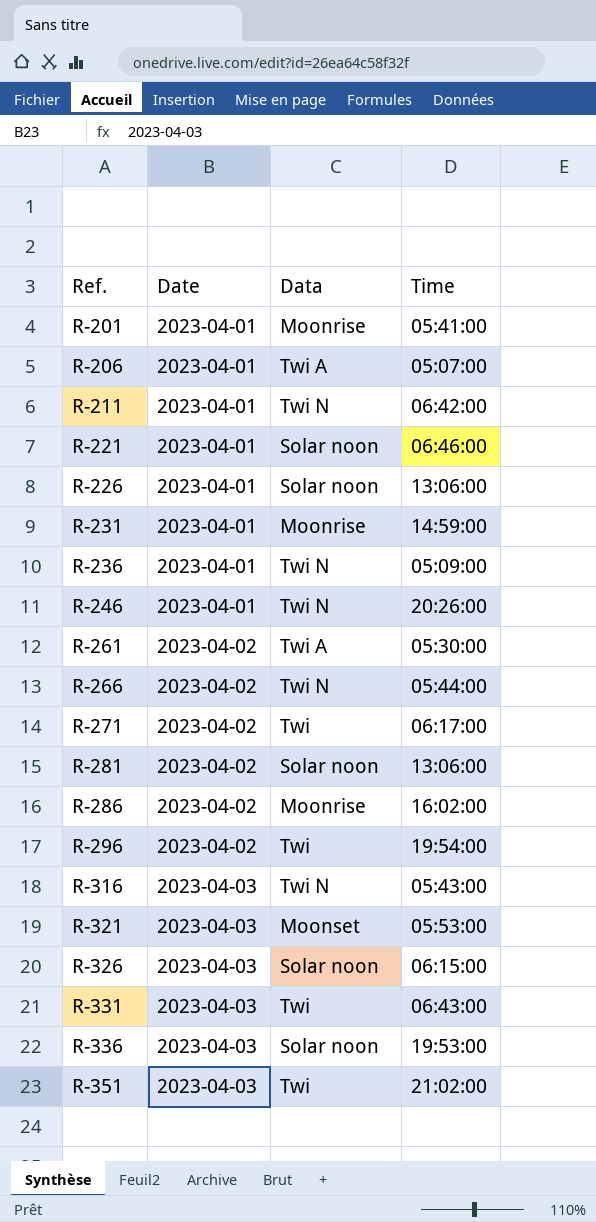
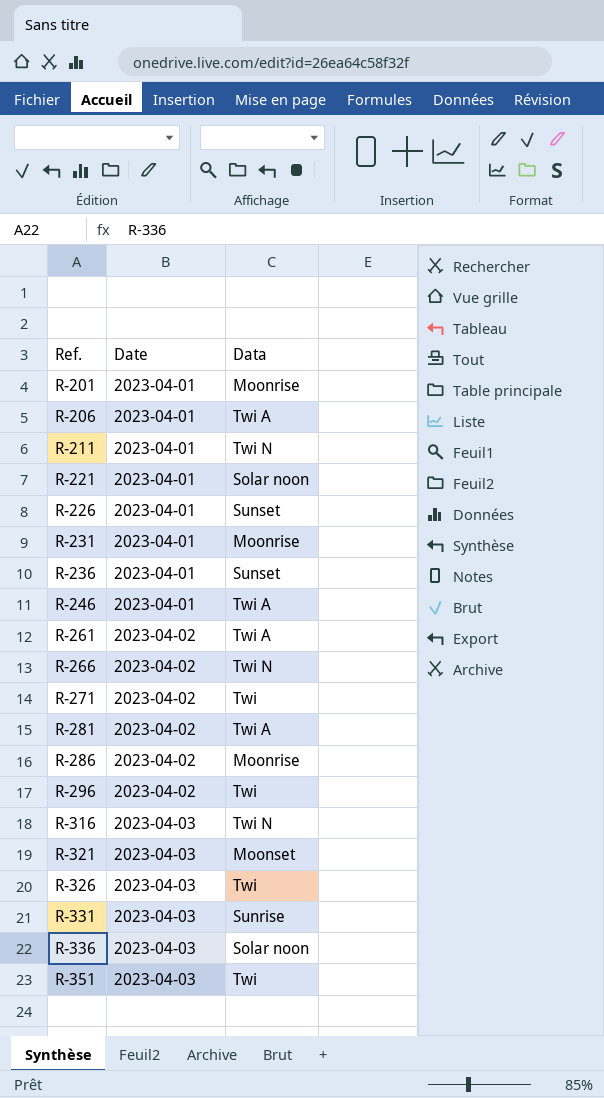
column Time | position: 4 -> none
R-226 | Data: Solar noon -> Sunset
R-236 | Data: Twi N -> Sunset
R-246 | Data: Twi N -> Twi A
R-281 | Data: Solar noon -> Twi A
R-326 | Data: Solar noon -> Twi
R-331 | Data: Twi -> Sunrise

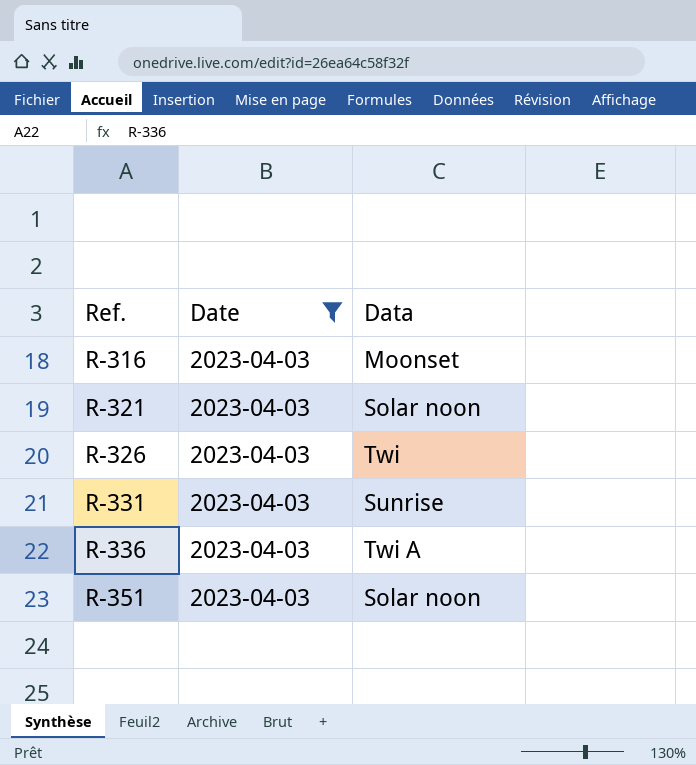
filter: none -> Date = 2023-04-03
R-316 | Data: Twi N -> Moonset
R-321 | Data: Moonset -> Solar noon
R-336 | Data: Solar noon -> Twi A
R-351 | Data: Twi -> Solar noon

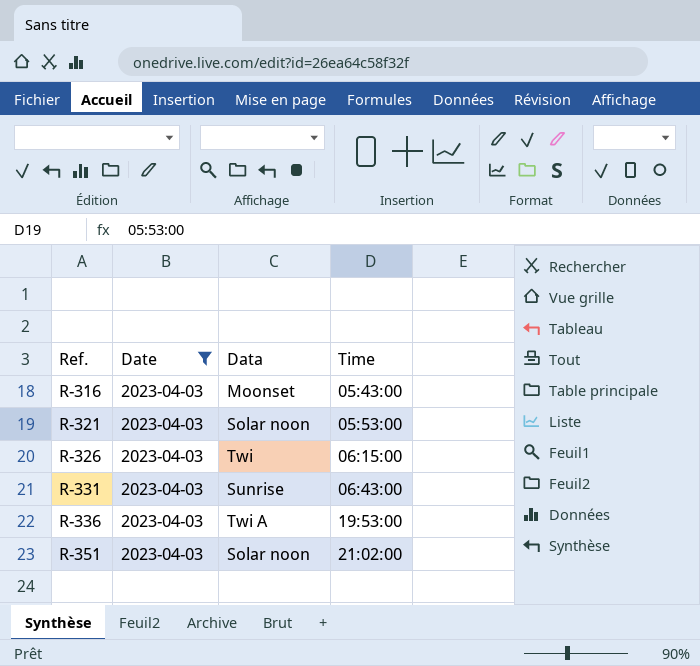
column Time | position: none -> 4

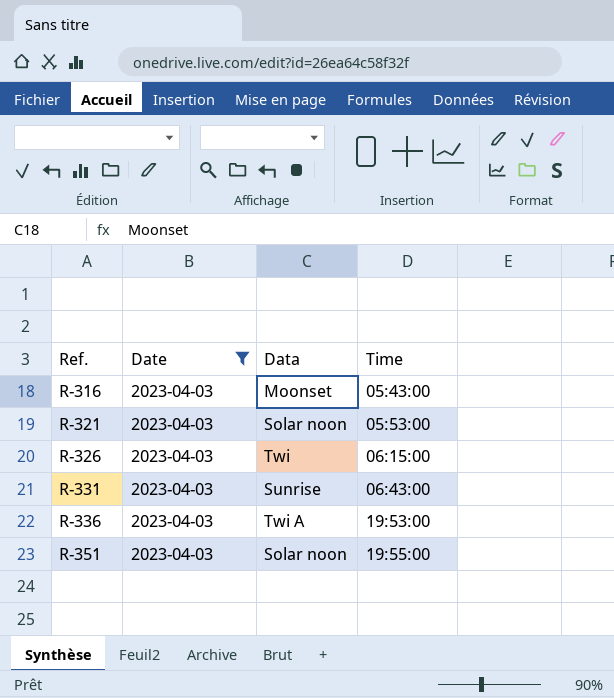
R-351 | Time: 21:02:00 -> 19:55:00

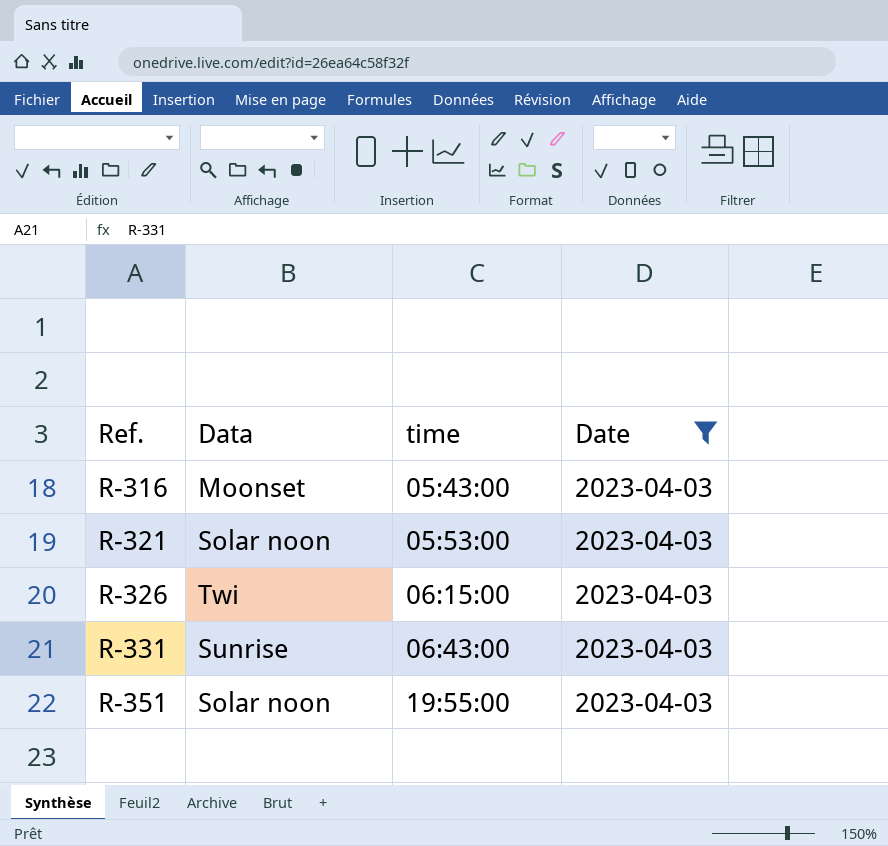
column name: Time -> time
column Date | position: 2 -> 4
row R-336: 2023-04-03 | Twi A | 19:53:00 -> none

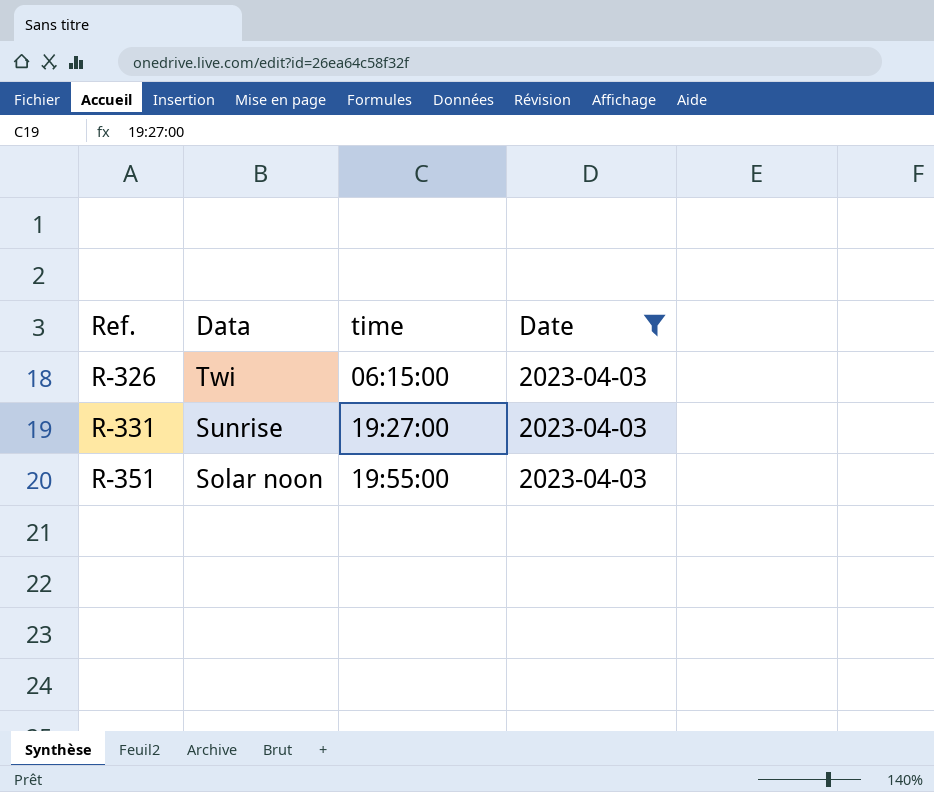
row R-316: Moonset | 05:43:00 | 2023-04-03 -> none
row R-321: Solar noon | 05:53:00 | 2023-04-03 -> none
R-331 | time: 06:43:00 -> 19:27:00

